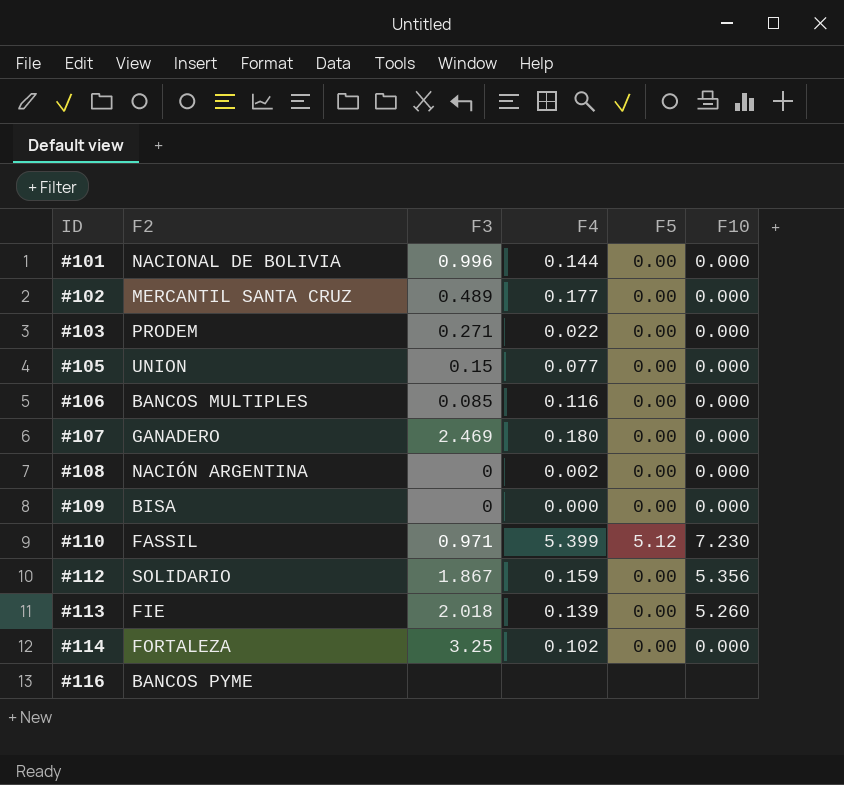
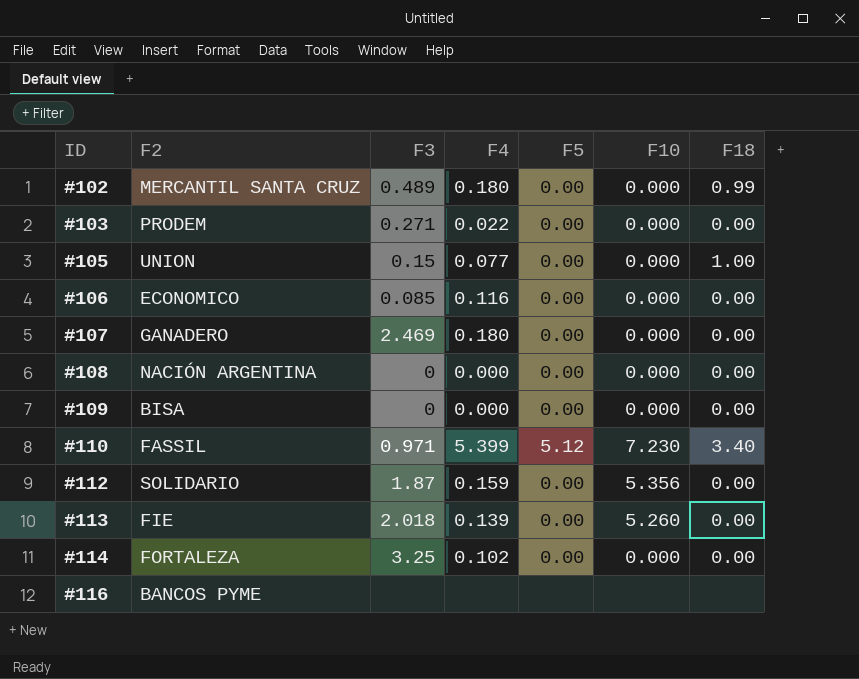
column F18 | position: none -> 7
row #101: NACIONAL DE BOLIVIA | 0.996 | 0.144 | 0.00 | 0.000 -> none
#102 | F4: 0.177 -> 0.180
#106 | F2: BANCOS MULTIPLES -> ECONOMICO
#108 | F4: 0.002 -> 0.000
#112 | F3: 1.867 -> 1.87

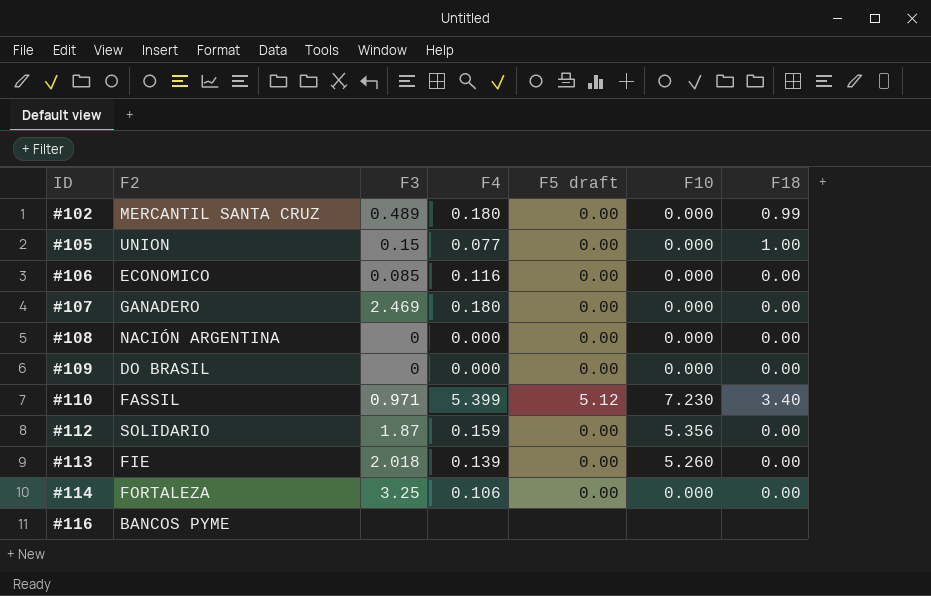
column name: F5 -> F5 draft
row #103: PRODEM | 0.271 | 0.022 | 0.00 | 0.000 | 0.00 -> none
#109 | F2: BISA -> DO BRASIL
#114 | F4: 0.102 -> 0.106

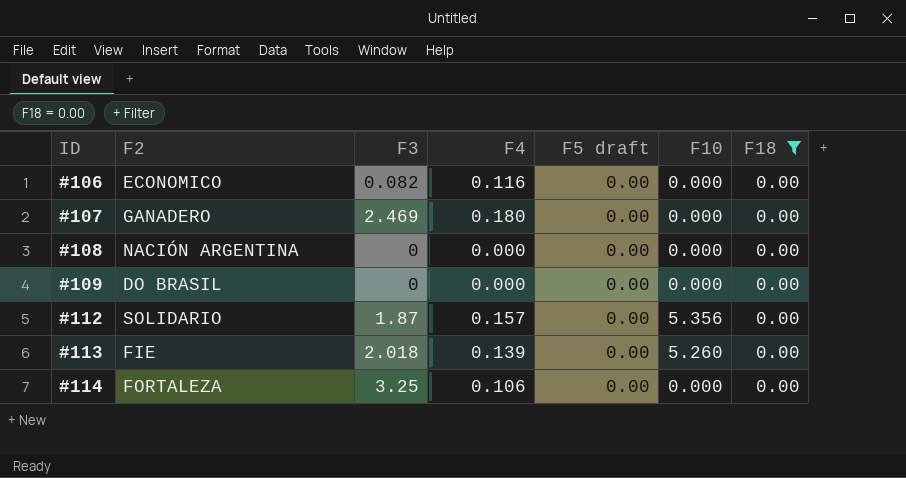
filter: none -> F18 = 0.00
#106 | F3: 0.085 -> 0.082
#112 | F4: 0.159 -> 0.157

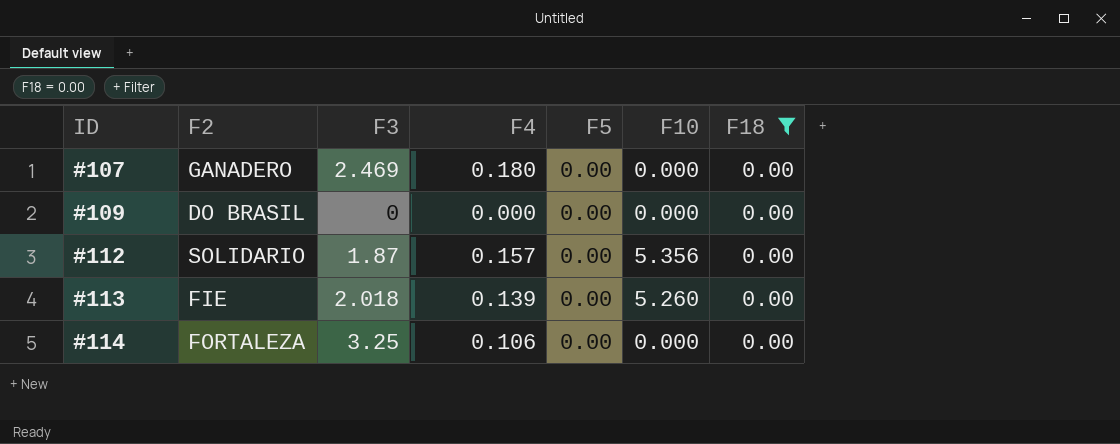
column name: F5 draft -> F5
row #106: ECONOMICO | 0.082 | 0.116 | 0.00 | 0.000 | 0.00 -> none
row #108: NACIÓN ARGENTINA | 0 | 0.000 | 0.00 | 0.000 | 0.00 -> none

